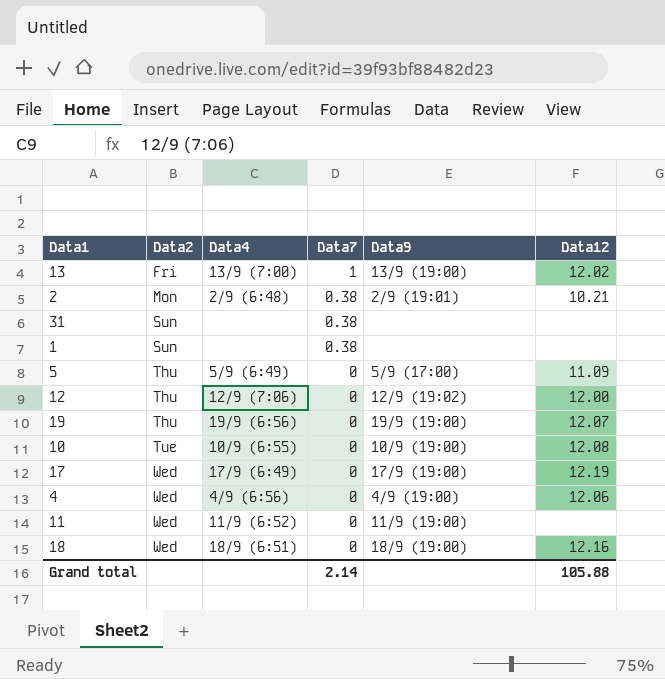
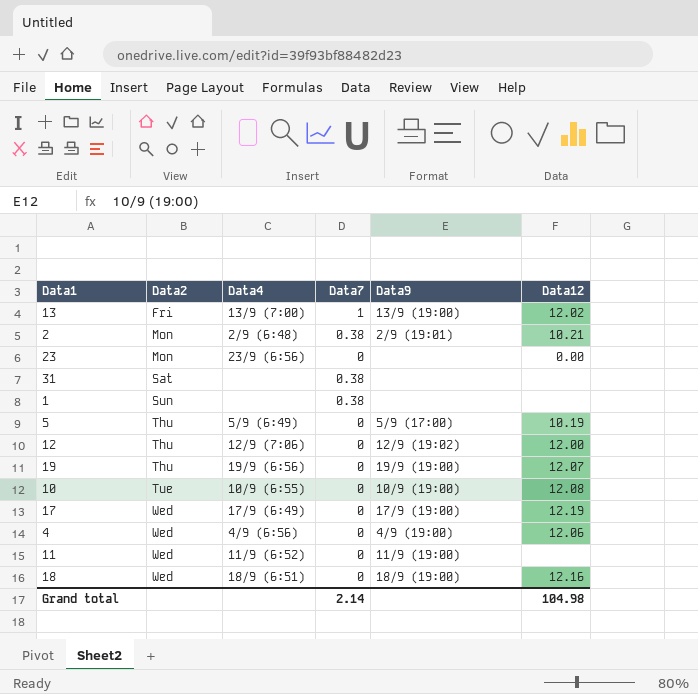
row 23: none -> Mon | 23/9 (6:56) | 0 | none | 0.00
31 | Data2: Sun -> Sat
5 | Data12: 11.09 -> 10.19
Grand total | Data12: 105.88 -> 104.98

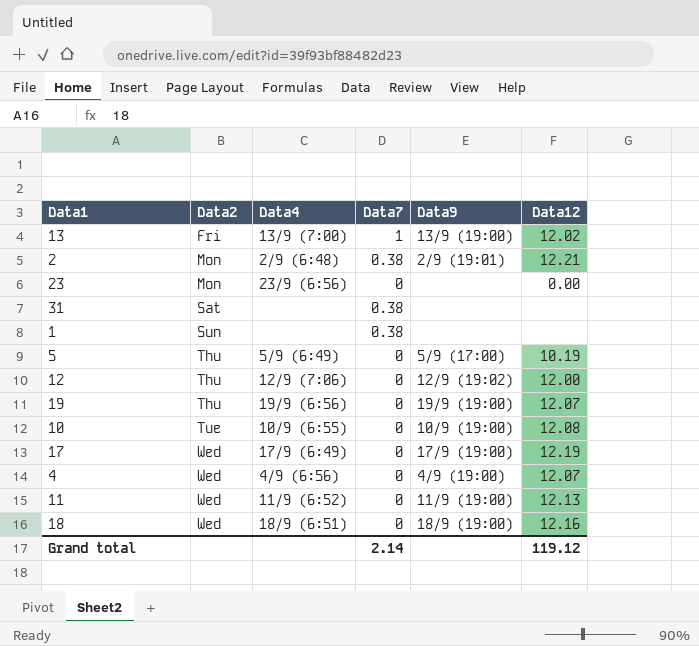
2 | Data12: 10.21 -> 12.21
4 | Data12: 12.06 -> 12.07
11 | Data12: none -> 12.13
Grand total | Data12: 104.98 -> 119.12

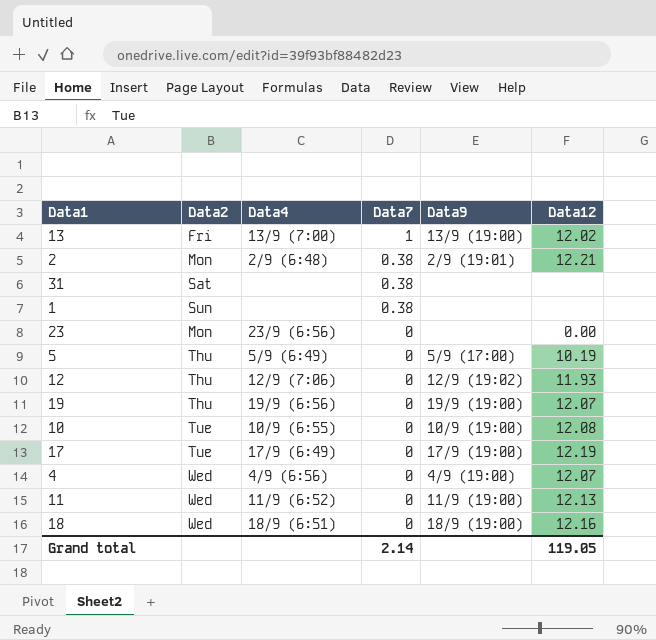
row order: Data2 ascending -> Data7 descending
12 | Data12: 12.00 -> 11.93
17 | Data2: Wed -> Tue
Grand total | Data12: 119.12 -> 119.05

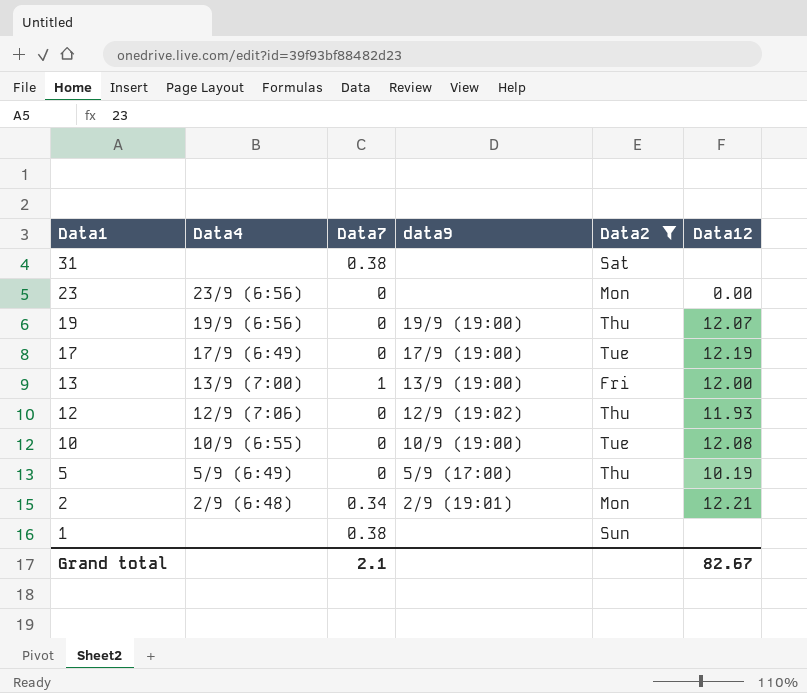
filter: none -> Data2 != Wed
row order: Data7 descending -> Data1 descending
column name: Data9 -> data9
column Data2 | position: 2 -> 5
13 | Data12: 12.02 -> 12.00
2 | Data7: 0.38 -> 0.34
Grand total | Data7: 2.14 -> 2.1
Grand total | Data12: 119.05 -> 82.67

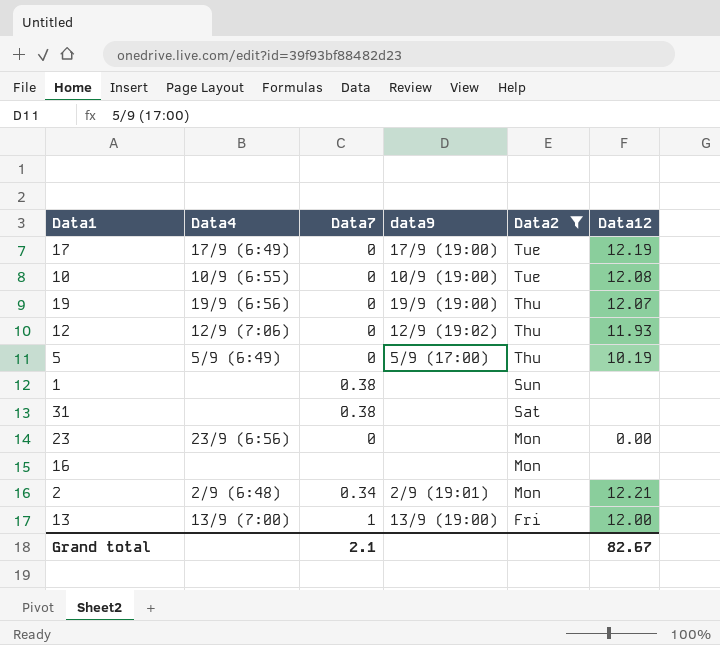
row order: Data1 descending -> Data2 descending
row 16: none -> none | none | none | Mon | none

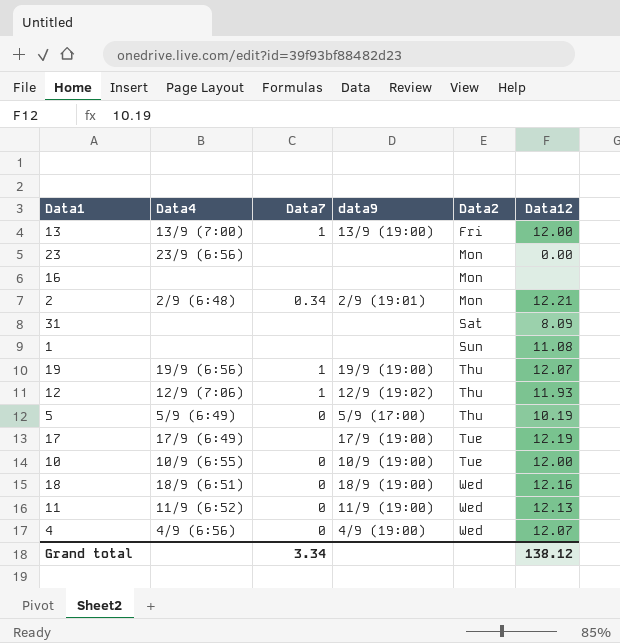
filter: Data2 != Wed -> none
row order: Data2 descending -> Data2 ascending
23 | Data7: 0 -> none
31 | Data7: 0.38 -> none
31 | Data12: none -> 8.09
1 | Data7: 0.38 -> none
1 | Data12: none -> 11.08
19 | Data7: 0 -> 1
12 | Data7: 0 -> 1
17 | Data7: 0 -> none
10 | Data12: 12.08 -> 12.00
Grand total | Data7: 2.1 -> 3.34
Grand total | Data12: 82.67 -> 138.12

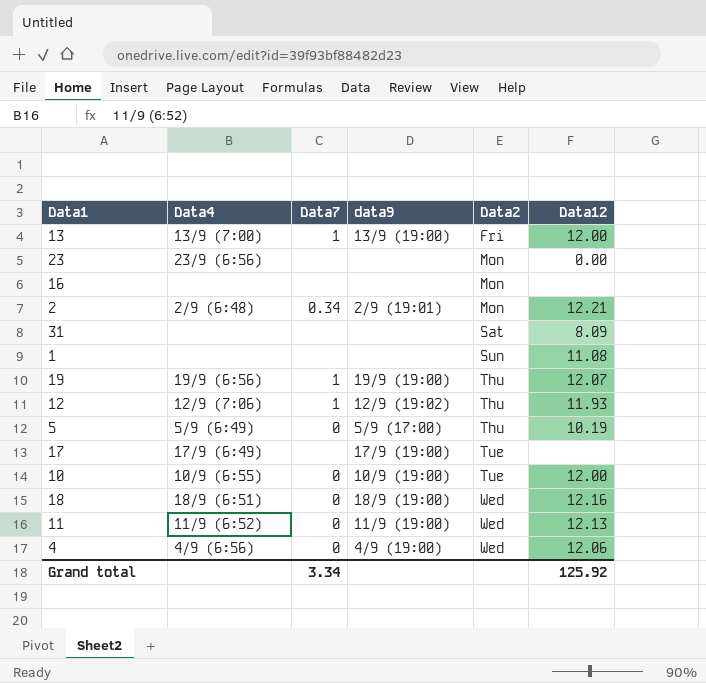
17 | Data12: 12.19 -> none
4 | Data12: 12.07 -> 12.06
Grand total | Data12: 138.12 -> 125.92

